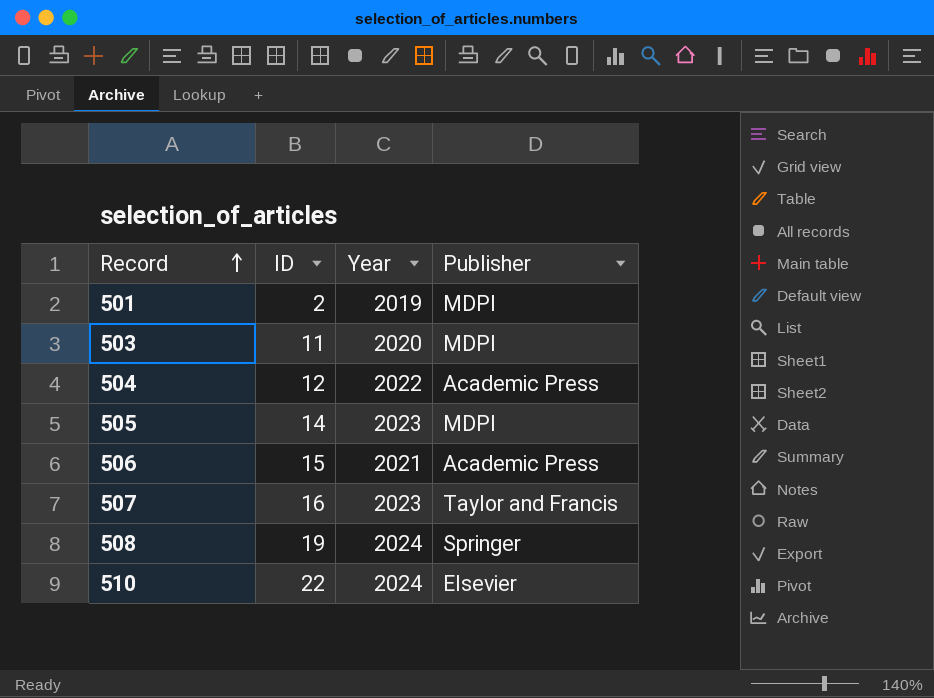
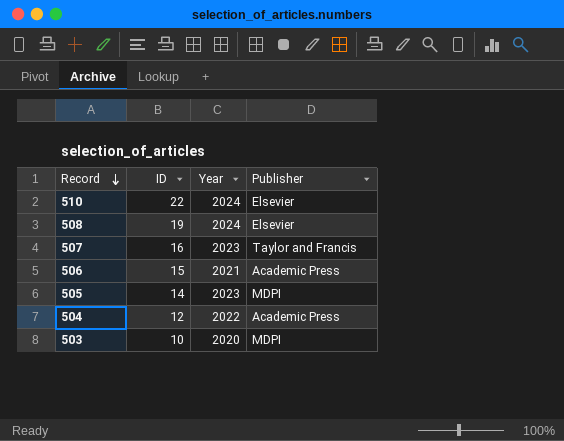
row order: Record ascending -> Record descending
row 501: 2 | 2019 | MDPI -> none
508 | Publisher: Springer -> Elsevier
503 | ID: 11 -> 10

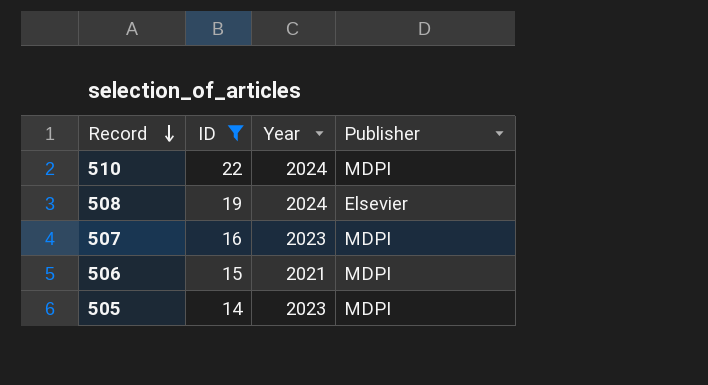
filter: none -> ID >= 14
510 | Publisher: Elsevier -> MDPI
507 | Publisher: Taylor and Francis -> MDPI
506 | Publisher: Academic Press -> MDPI

